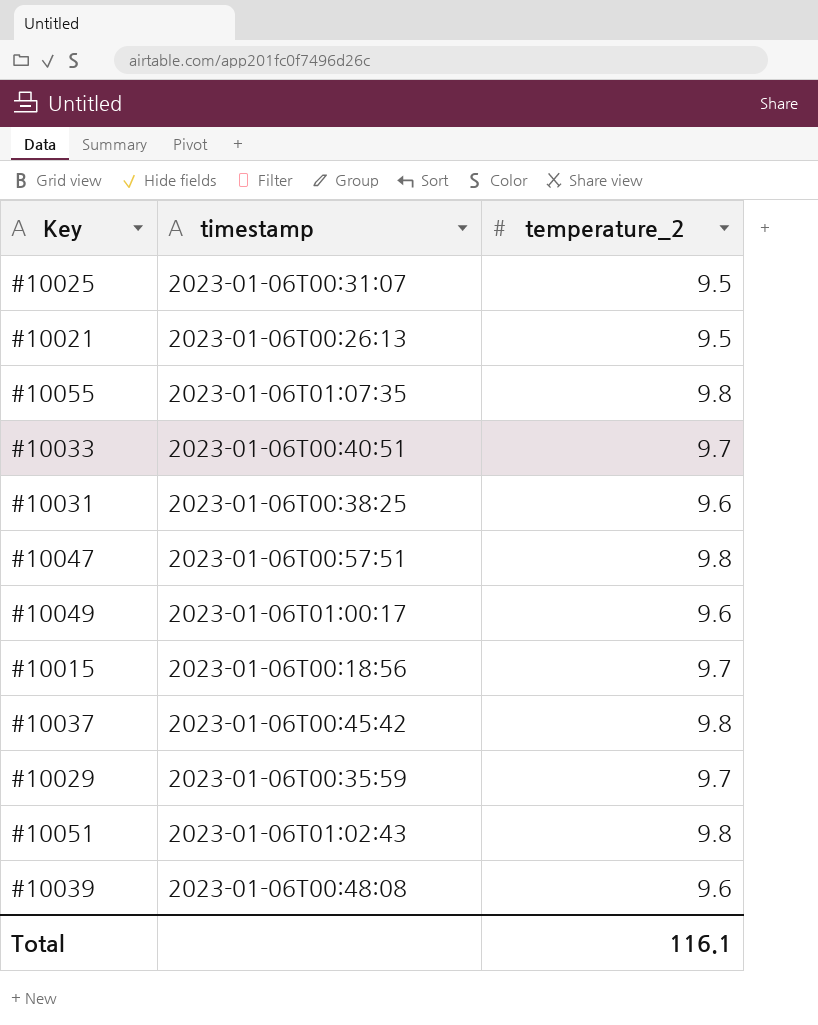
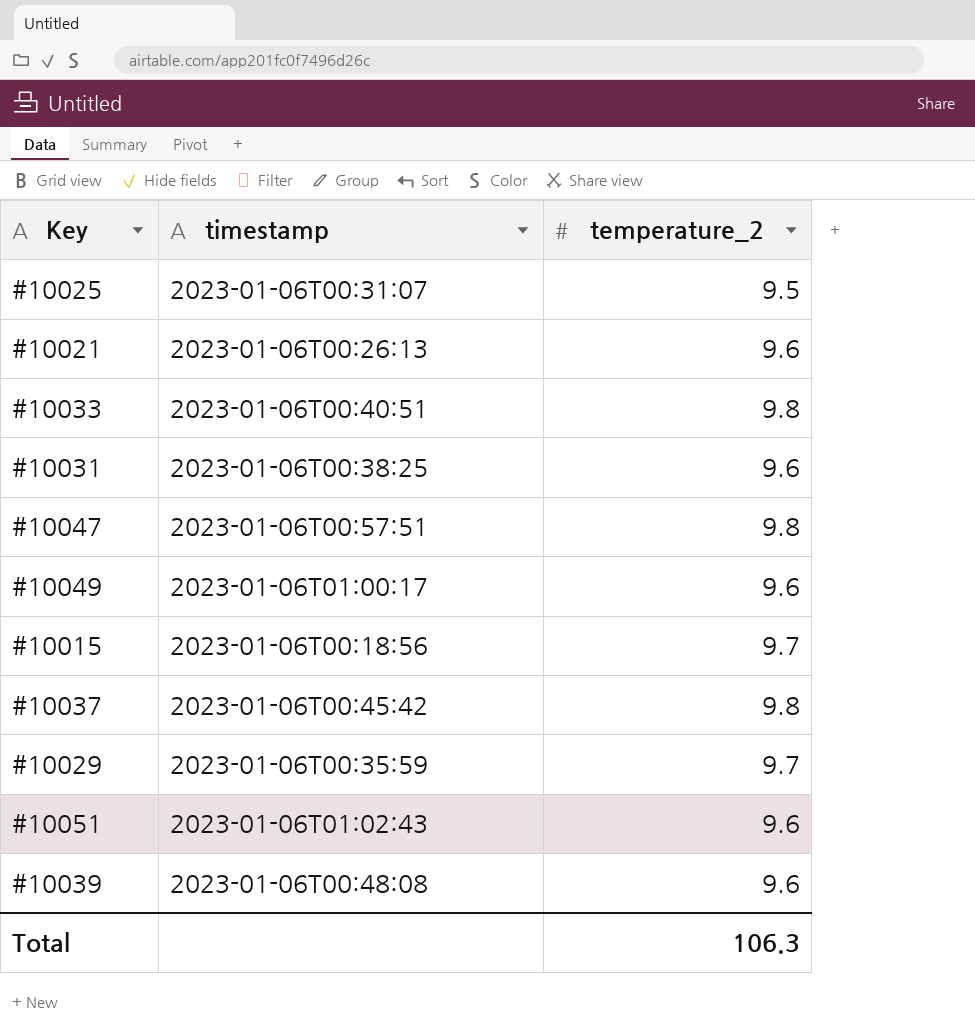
row #10055: 2023-01-06T01:07:35 | 9.8 -> none
#10021 | temperature_2: 9.5 -> 9.6
#10033 | temperature_2: 9.7 -> 9.8
#10051 | temperature_2: 9.8 -> 9.6
Total | temperature_2: 116.1 -> 106.3

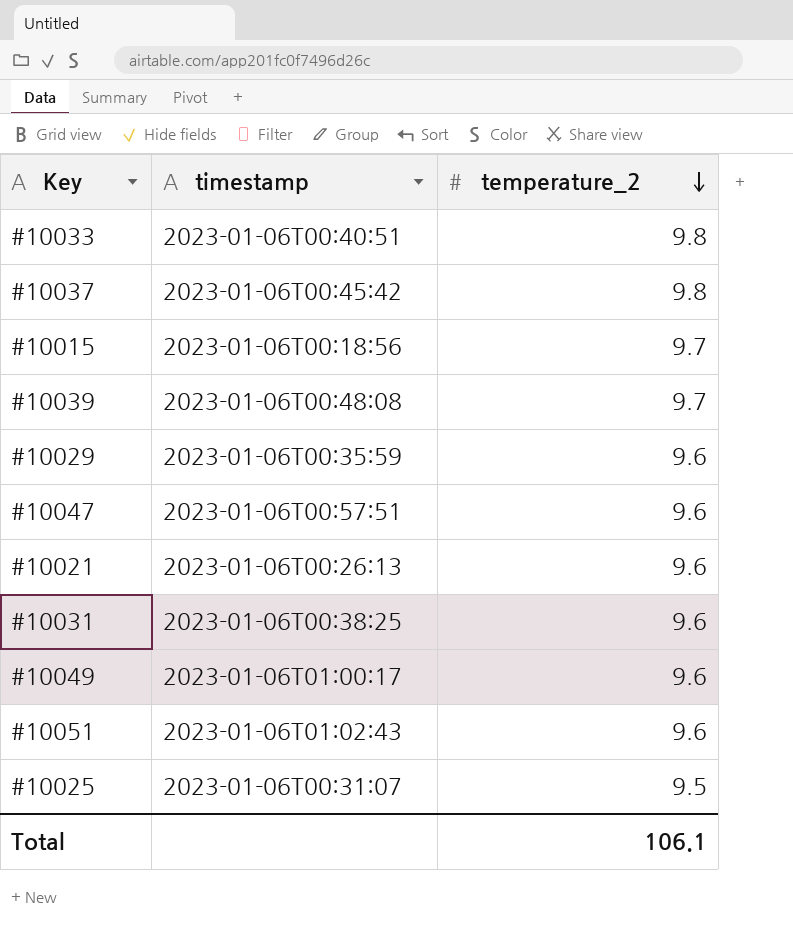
row order: none -> temperature_2 descending
#10039 | temperature_2: 9.6 -> 9.7
#10029 | temperature_2: 9.7 -> 9.6
#10047 | temperature_2: 9.8 -> 9.6
Total | temperature_2: 106.3 -> 106.1

